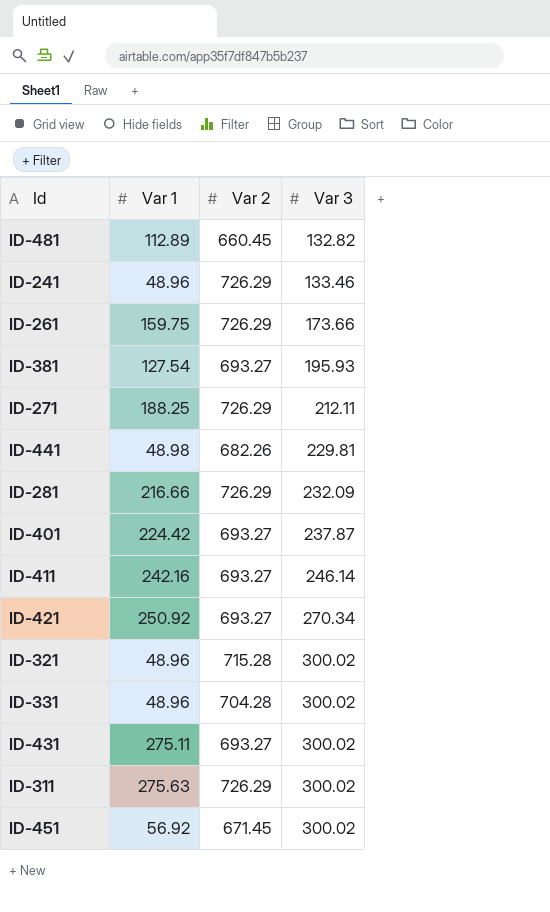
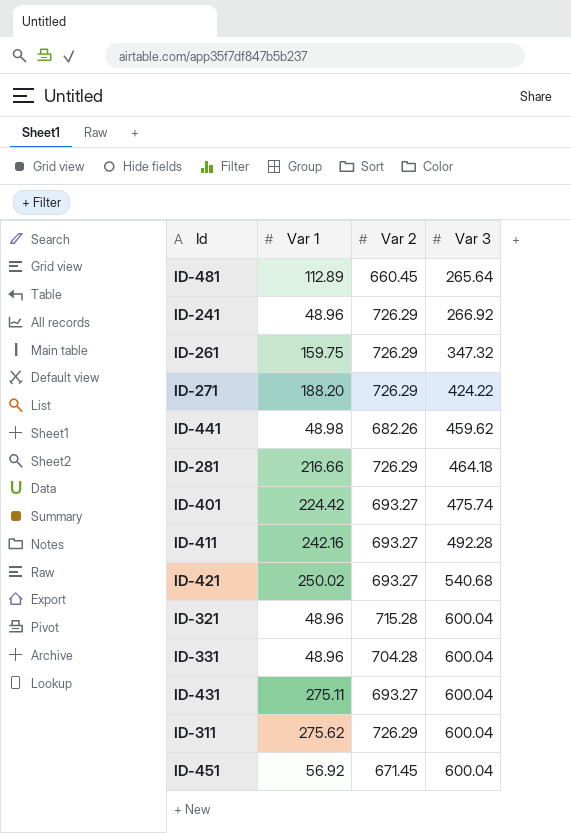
row ID-381: 127.54 | 693.27 | 195.93 -> none
ID-481 | Var 3: 132.82 -> 265.64
ID-241 | Var 3: 133.46 -> 266.92
ID-261 | Var 3: 173.66 -> 347.32
ID-271 | Var 1: 188.25 -> 188.20
ID-271 | Var 3: 212.11 -> 424.22
ID-441 | Var 3: 229.81 -> 459.62
ID-281 | Var 3: 232.09 -> 464.18
ID-401 | Var 3: 237.87 -> 475.74
ID-411 | Var 3: 246.14 -> 492.28
ID-421 | Var 1: 250.92 -> 250.02
ID-421 | Var 3: 270.34 -> 540.68
ID-321 | Var 3: 300.02 -> 600.04
ID-331 | Var 3: 300.02 -> 600.04
ID-431 | Var 3: 300.02 -> 600.04
ID-311 | Var 1: 275.63 -> 275.62
ID-311 | Var 3: 300.02 -> 600.04
ID-451 | Var 3: 300.02 -> 600.04

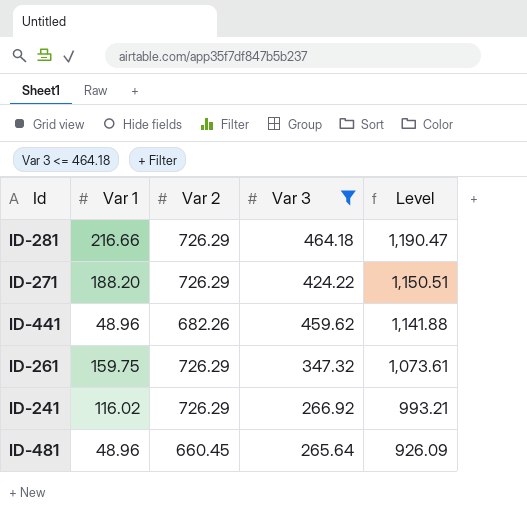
filter: none -> Var 3 <= 464.18
row order: Var 3 ascending -> Level descending
column Level | formula: none -> [Var 2] + [Var 3]
ID-441 | Var 1: 48.98 -> 48.96
ID-241 | Var 1: 48.96 -> 116.02
ID-481 | Var 1: 112.89 -> 48.96

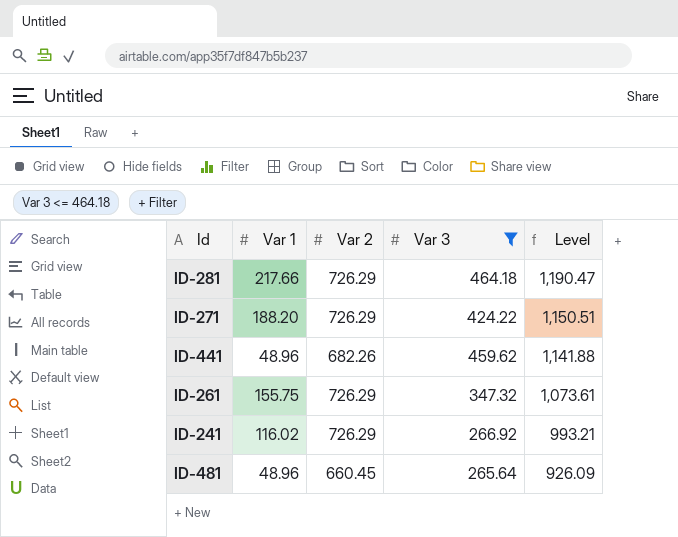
ID-281 | Var 1: 216.66 -> 217.66
ID-261 | Var 1: 159.75 -> 155.75

